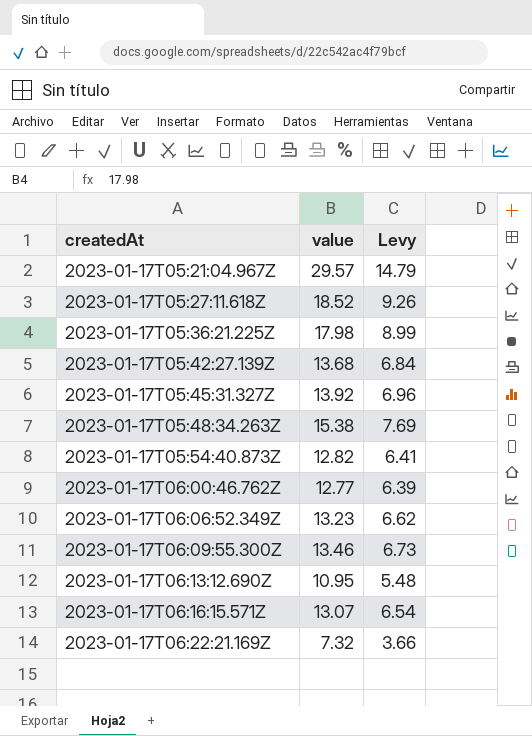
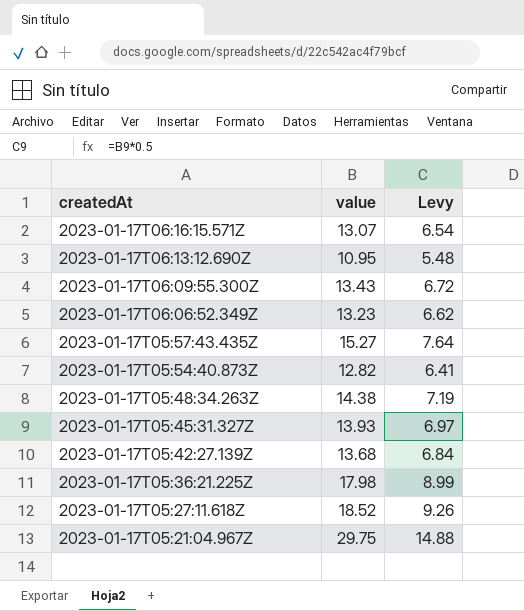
row order: createdAt ascending -> createdAt descending
row 2023-01-17T06:00:46.762Z: 12.77 | 6.39 -> none
row 2023-01-17T06:22:21.169Z: 7.32 | 3.66 -> none
2023-01-17T06:09:55.300Z | value: 13.46 -> 13.43
2023-01-17T06:09:55.300Z | Levy: 6.73 -> 6.72
row 2023-01-17T05:57:43.435Z: none -> 15.27 | 7.64
2023-01-17T05:48:34.263Z | value: 15.38 -> 14.38
2023-01-17T05:48:34.263Z | Levy: 7.69 -> 7.19
2023-01-17T05:45:31.327Z | value: 13.92 -> 13.93
2023-01-17T05:45:31.327Z | Levy: 6.96 -> 6.97
2023-01-17T05:21:04.967Z | value: 29.57 -> 29.75
2023-01-17T05:21:04.967Z | Levy: 14.79 -> 14.88

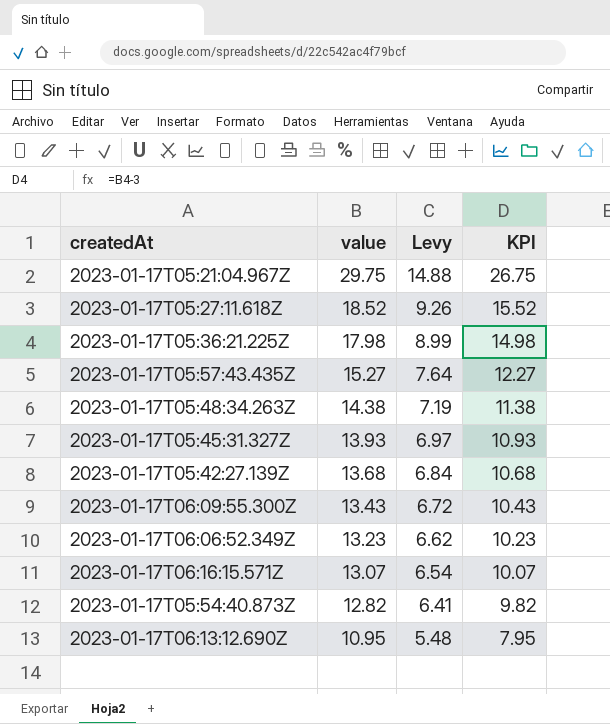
row order: createdAt descending -> value descending
column KPI | formula: none -> [value] - 3

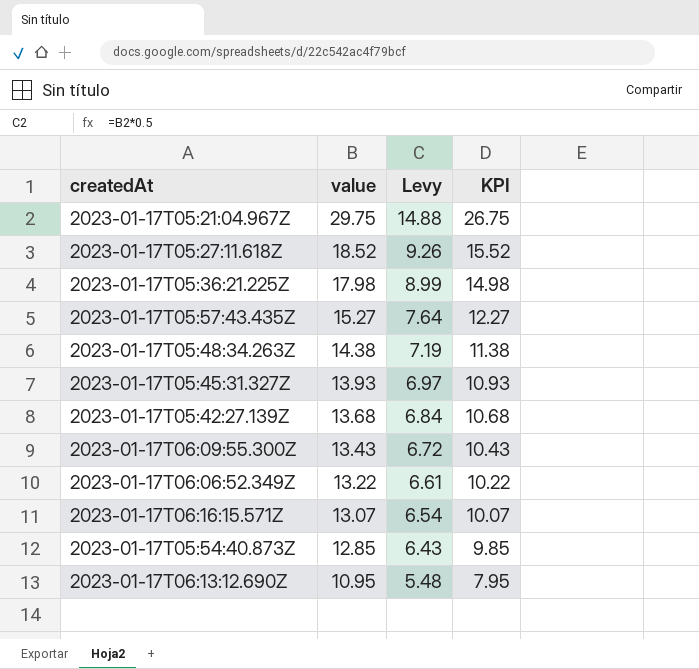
2023-01-17T06:06:52.349Z | value: 13.23 -> 13.22
2023-01-17T06:06:52.349Z | Levy: 6.62 -> 6.61
2023-01-17T06:06:52.349Z | KPI: 10.23 -> 10.22
2023-01-17T05:54:40.873Z | value: 12.82 -> 12.85
2023-01-17T05:54:40.873Z | Levy: 6.41 -> 6.43
2023-01-17T05:54:40.873Z | KPI: 9.82 -> 9.85

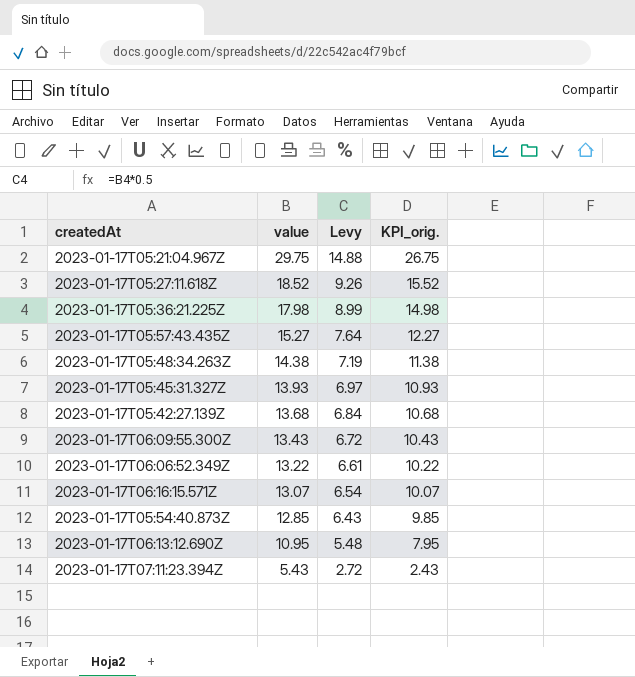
column name: KPI -> KPI_orig.
row 2023-01-17T07:11:23.394Z: none -> 5.43 | 2.72 | 2.43

